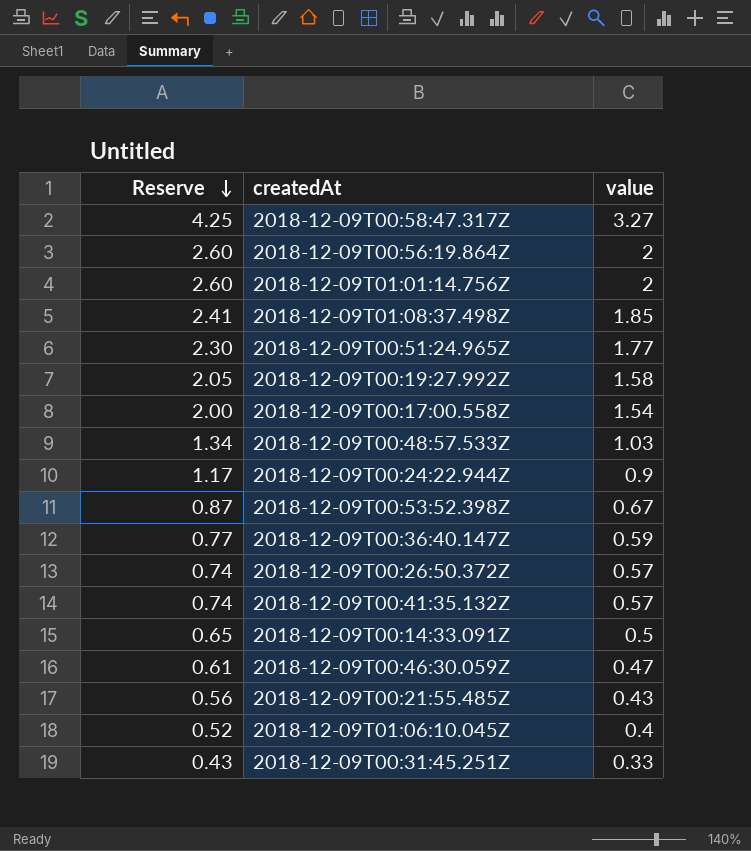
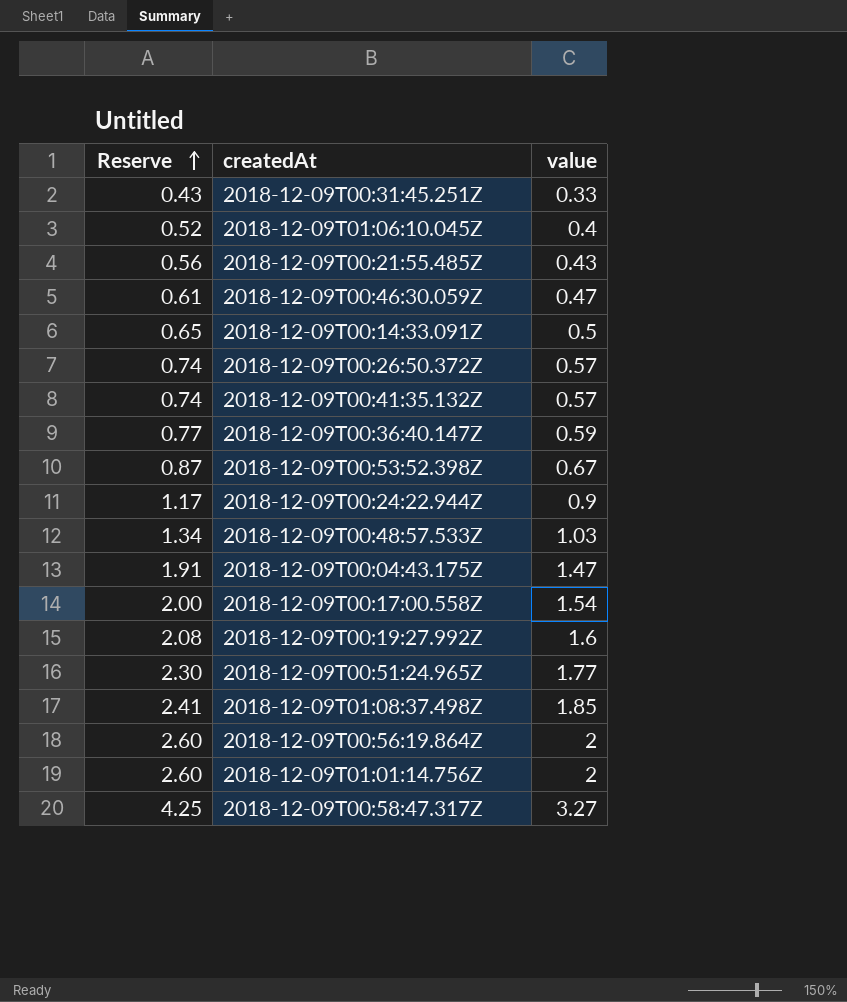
row order: Reserve descending -> Reserve ascending
row 2018-12-09T00:04:43.175Z: none -> 1.91 | 1.47
2018-12-09T00:19:27.992Z | Reserve: 2.05 -> 2.08
2018-12-09T00:19:27.992Z | value: 1.58 -> 1.6

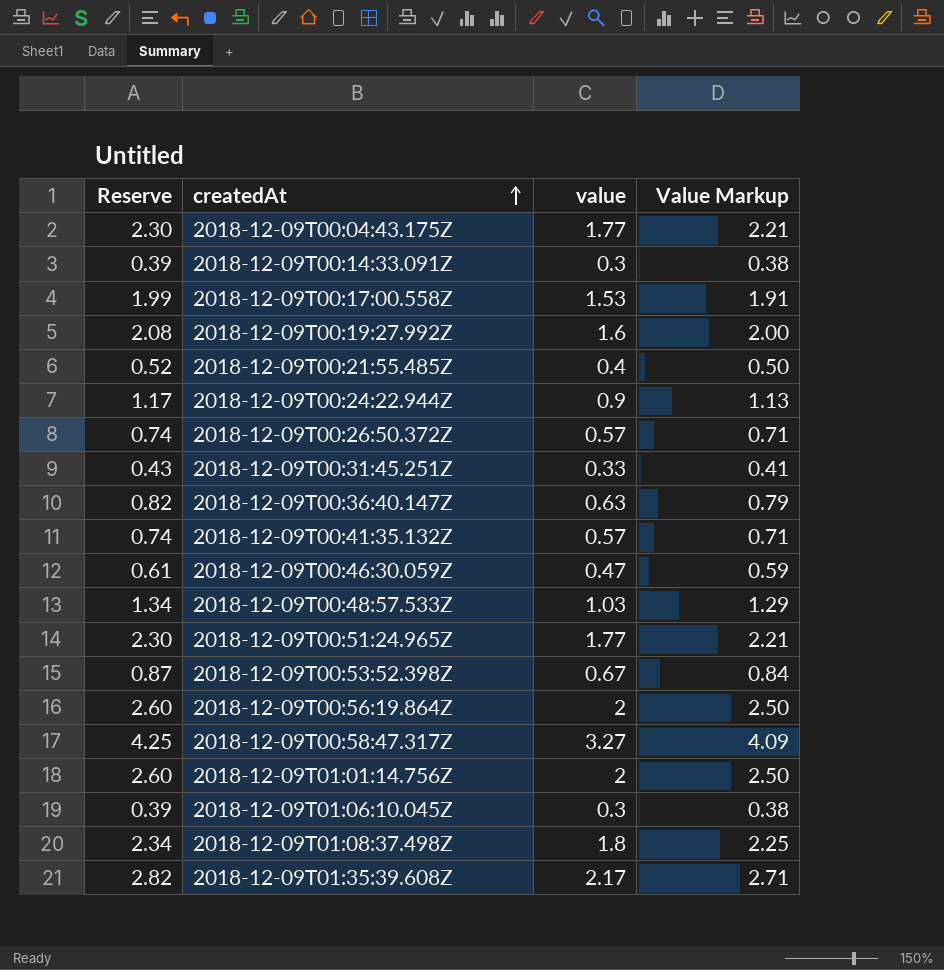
row order: Reserve ascending -> createdAt ascending
column Value Markup | formula: none -> [value] * 1.25
2018-12-09T00:04:43.175Z | Reserve: 1.91 -> 2.30
2018-12-09T00:04:43.175Z | value: 1.47 -> 1.77
2018-12-09T00:14:33.091Z | Reserve: 0.65 -> 0.39
2018-12-09T00:14:33.091Z | value: 0.5 -> 0.3
2018-12-09T00:17:00.558Z | Reserve: 2.00 -> 1.99
2018-12-09T00:17:00.558Z | value: 1.54 -> 1.53
2018-12-09T00:21:55.485Z | Reserve: 0.56 -> 0.52
2018-12-09T00:21:55.485Z | value: 0.43 -> 0.4
2018-12-09T00:36:40.147Z | Reserve: 0.77 -> 0.82
2018-12-09T00:36:40.147Z | value: 0.59 -> 0.63
2018-12-09T01:06:10.045Z | Reserve: 0.52 -> 0.39
2018-12-09T01:06:10.045Z | value: 0.4 -> 0.3
2018-12-09T01:08:37.498Z | Reserve: 2.41 -> 2.34
2018-12-09T01:08:37.498Z | value: 1.85 -> 1.8
row 2018-12-09T01:35:39.608Z: none -> 2.82 | 2.17 | 2.71

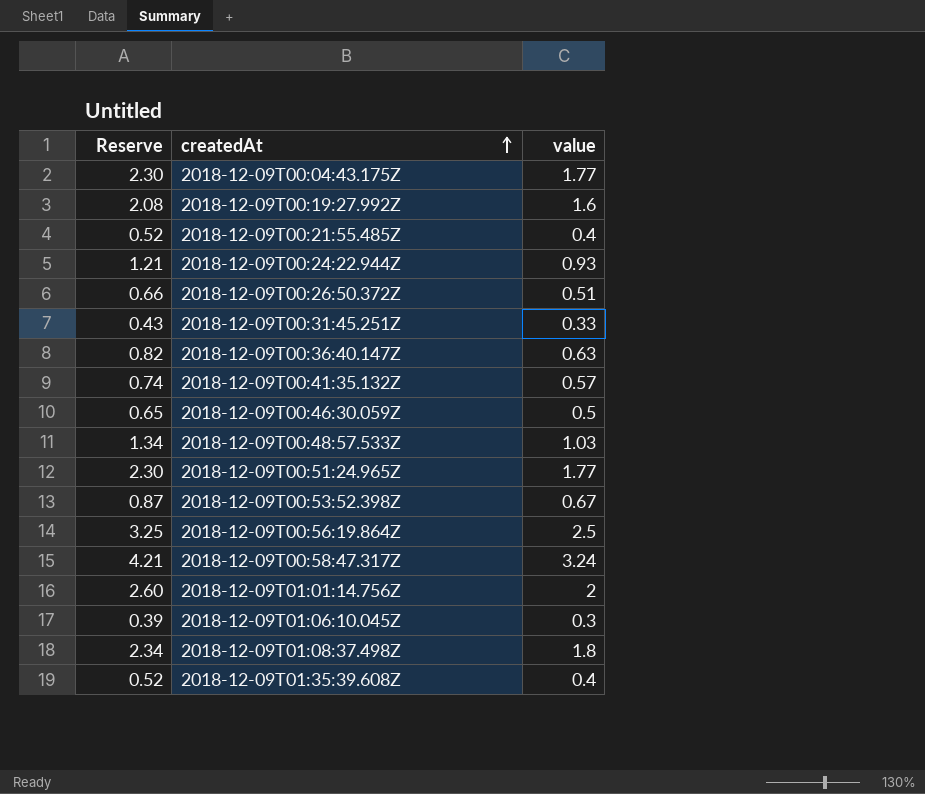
column Value Markup | formula: [value] * 1.25 -> none
row 2018-12-09T00:14:33.091Z: 0.39 | 0.3 | 0.38 -> none
row 2018-12-09T00:17:00.558Z: 1.99 | 1.53 | 1.91 -> none
2018-12-09T00:24:22.944Z | Reserve: 1.17 -> 1.21
2018-12-09T00:24:22.944Z | value: 0.9 -> 0.93
2018-12-09T00:26:50.372Z | Reserve: 0.74 -> 0.66
2018-12-09T00:26:50.372Z | value: 0.57 -> 0.51
2018-12-09T00:46:30.059Z | Reserve: 0.61 -> 0.65
2018-12-09T00:46:30.059Z | value: 0.47 -> 0.5
2018-12-09T00:56:19.864Z | Reserve: 2.60 -> 3.25
2018-12-09T00:56:19.864Z | value: 2 -> 2.5
2018-12-09T00:58:47.317Z | Reserve: 4.25 -> 4.21
2018-12-09T00:58:47.317Z | value: 3.27 -> 3.24
2018-12-09T01:35:39.608Z | Reserve: 2.82 -> 0.52
2018-12-09T01:35:39.608Z | value: 2.17 -> 0.4

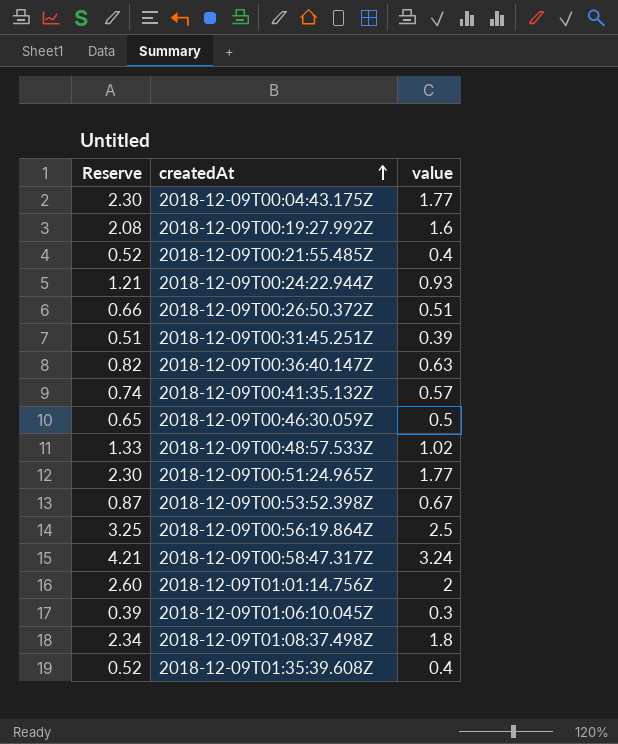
2018-12-09T00:31:45.251Z | Reserve: 0.43 -> 0.51
2018-12-09T00:31:45.251Z | value: 0.33 -> 0.39
2018-12-09T00:48:57.533Z | Reserve: 1.34 -> 1.33
2018-12-09T00:48:57.533Z | value: 1.03 -> 1.02

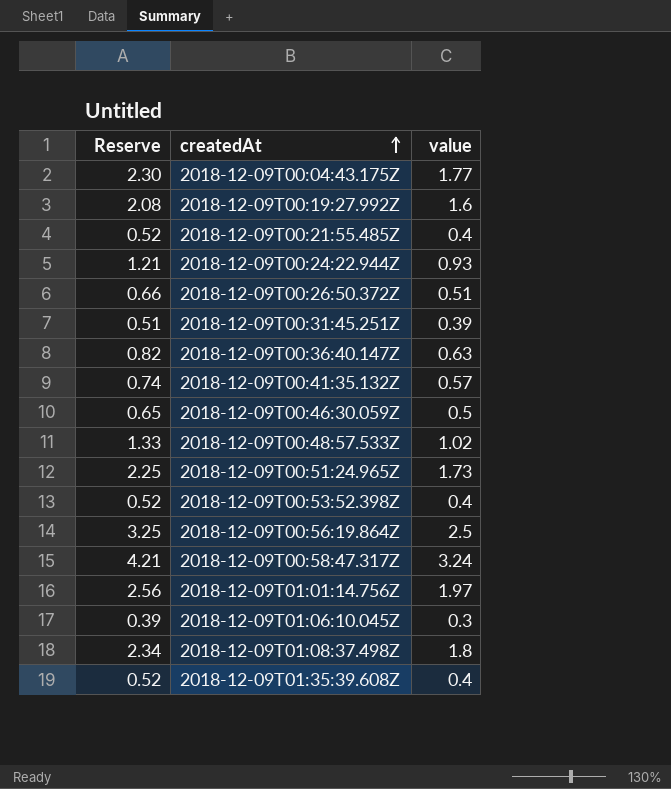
2018-12-09T00:51:24.965Z | Reserve: 2.30 -> 2.25
2018-12-09T00:51:24.965Z | value: 1.77 -> 1.73
2018-12-09T00:53:52.398Z | Reserve: 0.87 -> 0.52
2018-12-09T00:53:52.398Z | value: 0.67 -> 0.4
2018-12-09T01:01:14.756Z | Reserve: 2.60 -> 2.56
2018-12-09T01:01:14.756Z | value: 2 -> 1.97

